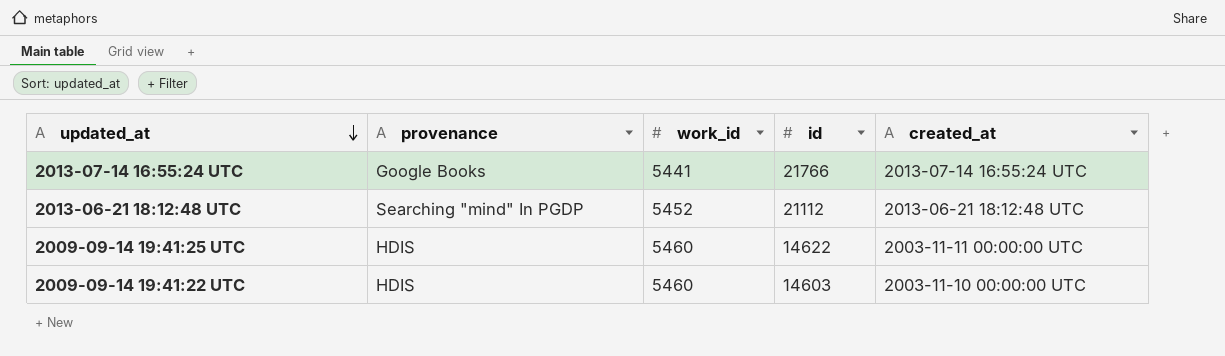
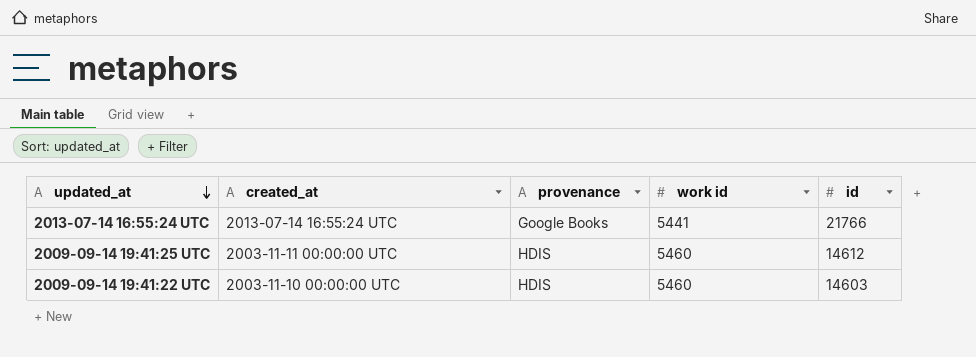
column created_at | position: 5 -> 2
column name: work_id -> work id
row 2013-06-21 18:12:48 UTC: Searching "mind" In PGDP | 5452 | 21112 | 2013-06-21 18:12:48 UTC -> none
2009-09-14 19:41:25 UTC | id: 14622 -> 14612

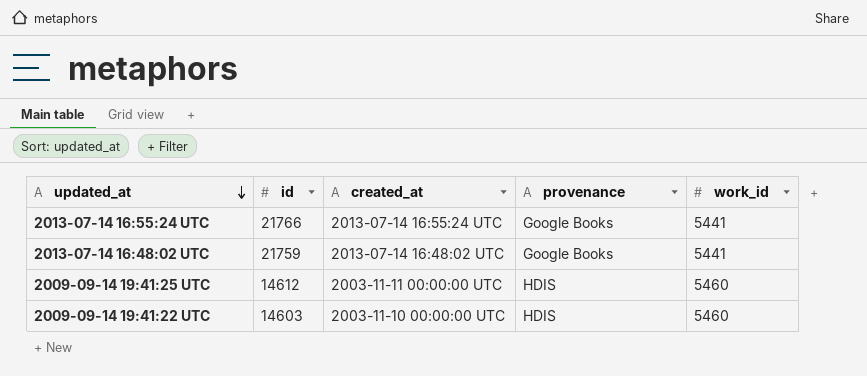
column id | position: 5 -> 2
column name: work id -> work_id
row 2013-07-14 16:48:02 UTC: none -> 21759 | 2013-07-14 16:48:02 UTC | Google Books | 5441

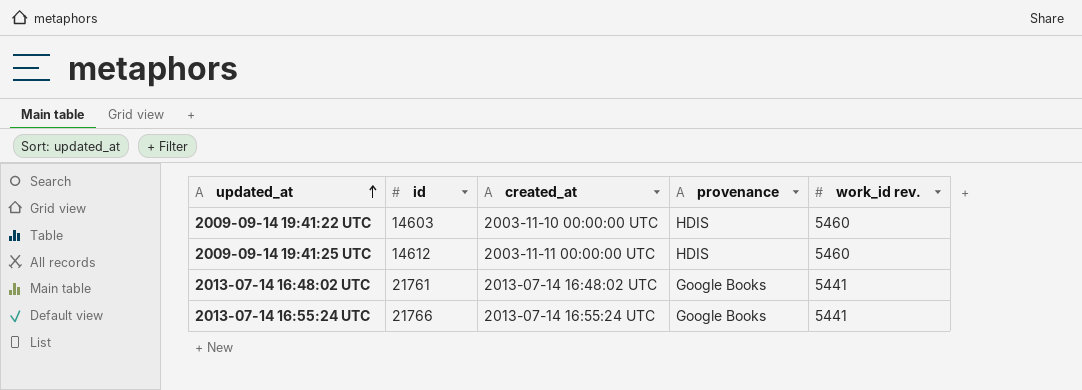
row order: updated_at descending -> updated_at ascending
column name: work_id -> work_id rev.
2013-07-14 16:48:02 UTC | id: 21759 -> 21761

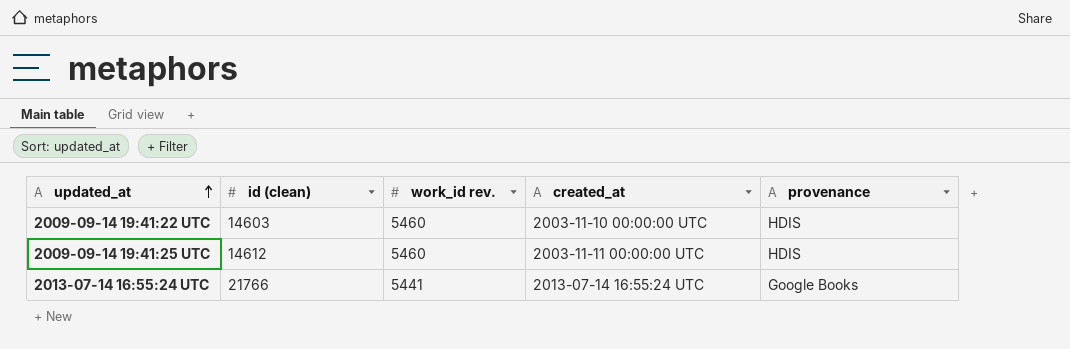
column name: id -> id (clean)
column work_id rev. | position: 5 -> 3
row 2013-07-14 16:48:02 UTC: 21761 | 2013-07-14 16:48:02 UTC | Google Books | 5441 -> none

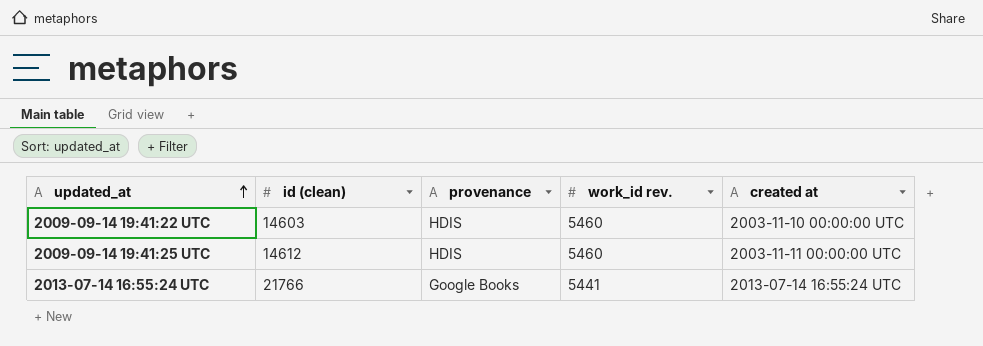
column provenance | position: 5 -> 3
column name: created_at -> created at

